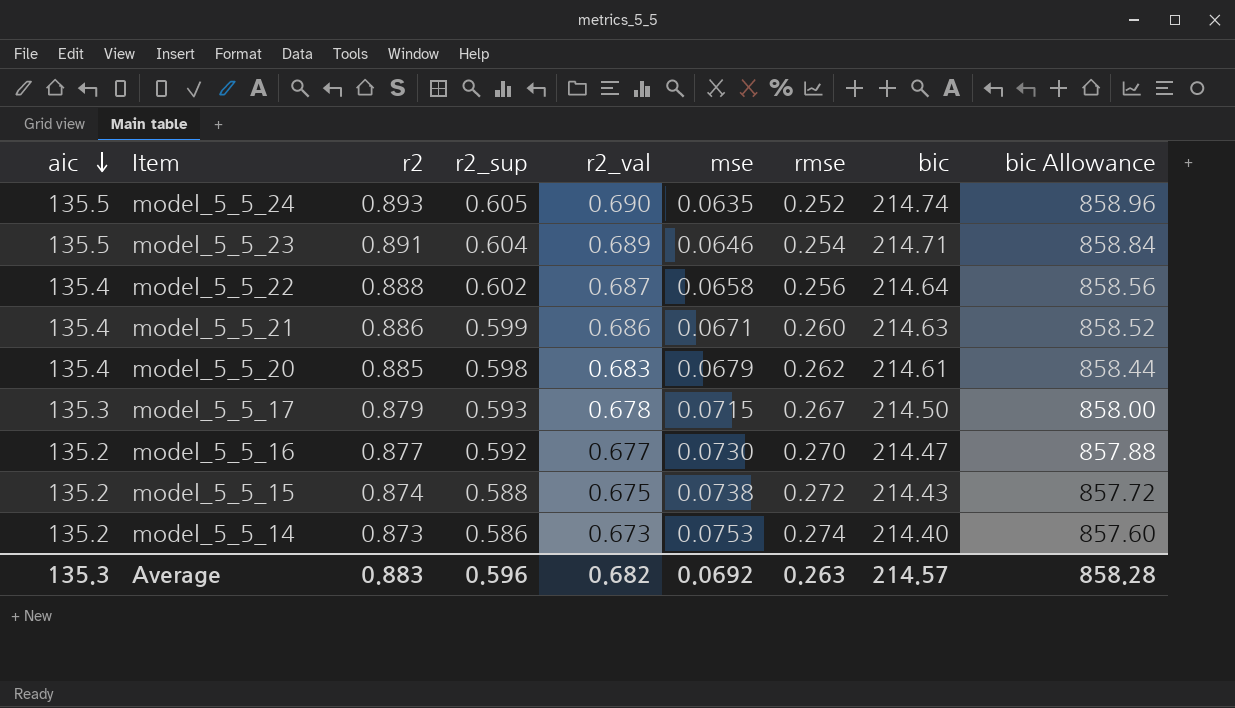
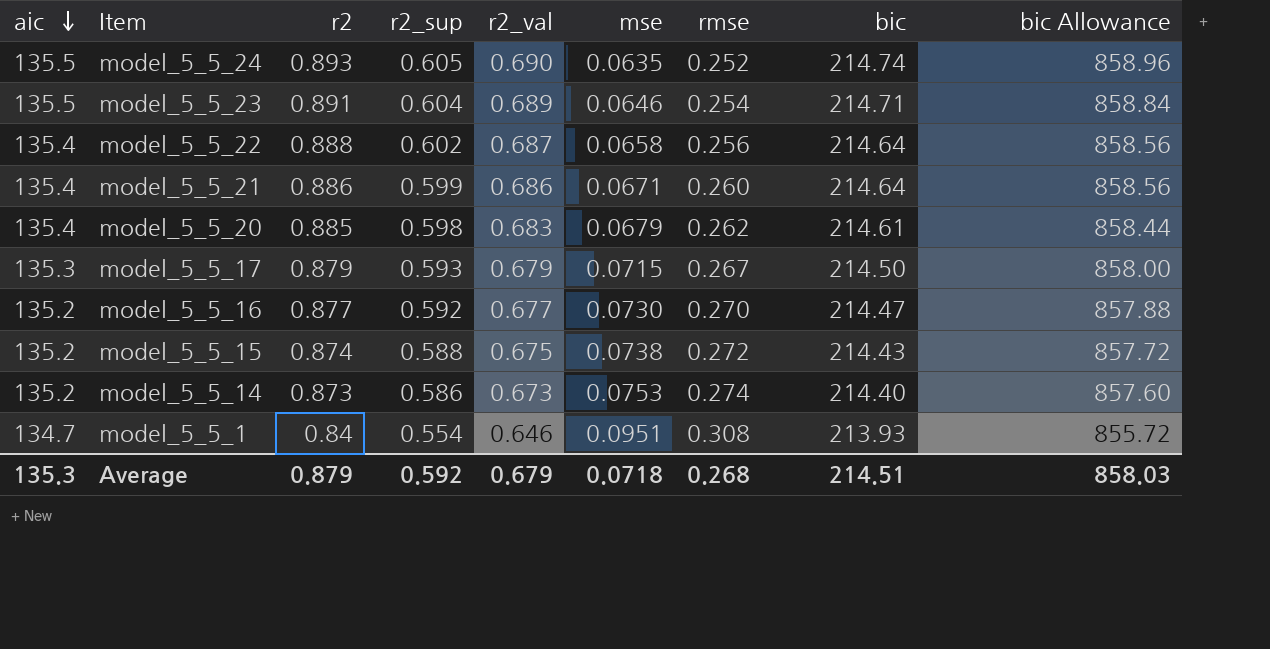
model_5_5_21 | bic: 214.63 -> 214.64
model_5_5_21 | bic Allowance: 858.52 -> 858.56
model_5_5_17 | r2_val: 0.678 -> 0.679
row model_5_5_1: none -> 134.7 | 0.84 | 0.554 | 0.646 | 0.0951 | 0.308 | 213.93 | 855.72
Average | r2: 0.883 -> 0.879
Average | r2_sup: 0.596 -> 0.592
Average | r2_val: 0.682 -> 0.679
Average | mse: 0.0692 -> 0.0718
Average | rmse: 0.263 -> 0.268
Average | bic: 214.57 -> 214.51
Average | bic Allowance: 858.28 -> 858.03

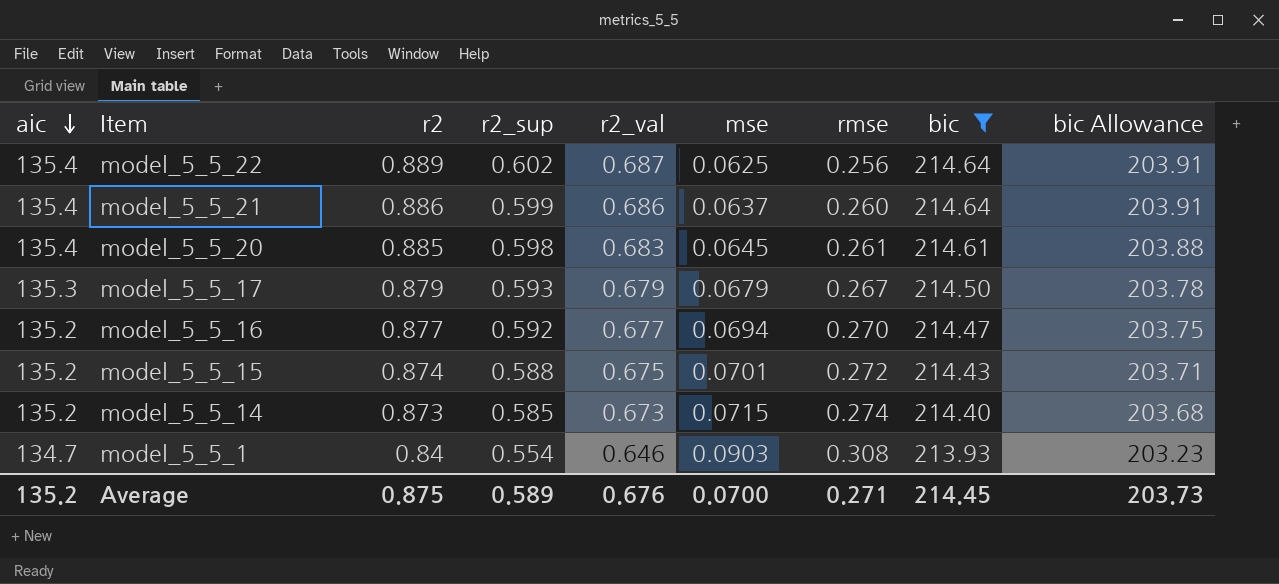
filter: none -> bic <= 214.64
column bic Allowance | formula: [bic] * 4 -> [bic] * 0.95
model_5_5_22 | r2: 0.888 -> 0.889
model_5_5_22 | mse: 0.0658 -> 0.0625
model_5_5_21 | mse: 0.0671 -> 0.0637
model_5_5_20 | mse: 0.0679 -> 0.0645
model_5_5_20 | rmse: 0.262 -> 0.261
model_5_5_17 | mse: 0.0715 -> 0.0679
model_5_5_16 | mse: 0.0730 -> 0.0694
model_5_5_15 | mse: 0.0738 -> 0.0701
model_5_5_14 | r2_sup: 0.586 -> 0.585
model_5_5_14 | mse: 0.0753 -> 0.0715
model_5_5_1 | mse: 0.0951 -> 0.0903
Average | aic: 135.3 -> 135.2
Average | r2: 0.879 -> 0.875
Average | r2_sup: 0.592 -> 0.589
Average | r2_val: 0.679 -> 0.676
Average | mse: 0.0718 -> 0.0700
Average | rmse: 0.268 -> 0.271
Average | bic: 214.51 -> 214.45
Average | bic Allowance: 858.03 -> 203.73

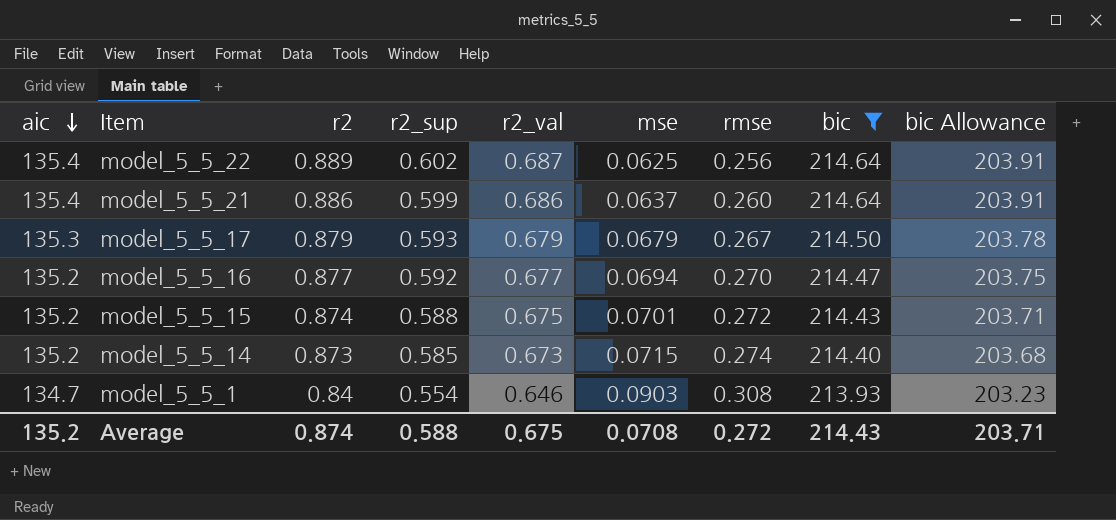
row model_5_5_20: 135.4 | 0.885 | 0.598 | 0.683 | 0.0645 | 0.261 | 214.61 | 203.88 -> none
Average | r2: 0.875 -> 0.874
Average | r2_sup: 0.589 -> 0.588
Average | r2_val: 0.676 -> 0.675
Average | mse: 0.0700 -> 0.0708
Average | rmse: 0.271 -> 0.272
Average | bic: 214.45 -> 214.43
Average | bic Allowance: 203.73 -> 203.71

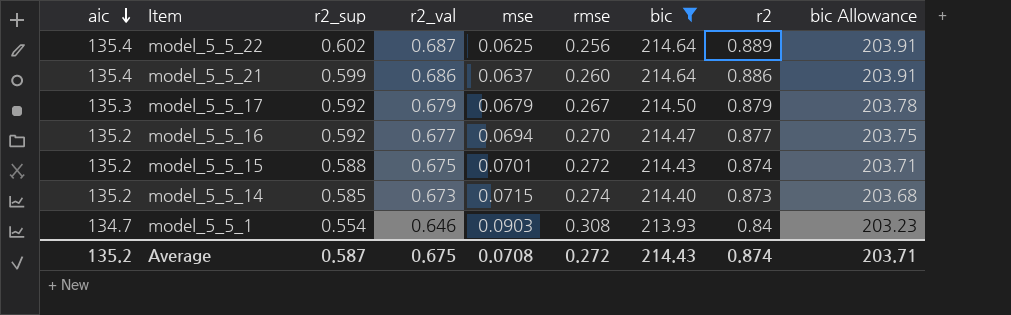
column r2 | position: 3 -> 8
model_5_5_17 | r2_sup: 0.593 -> 0.592
Average | r2_sup: 0.588 -> 0.587

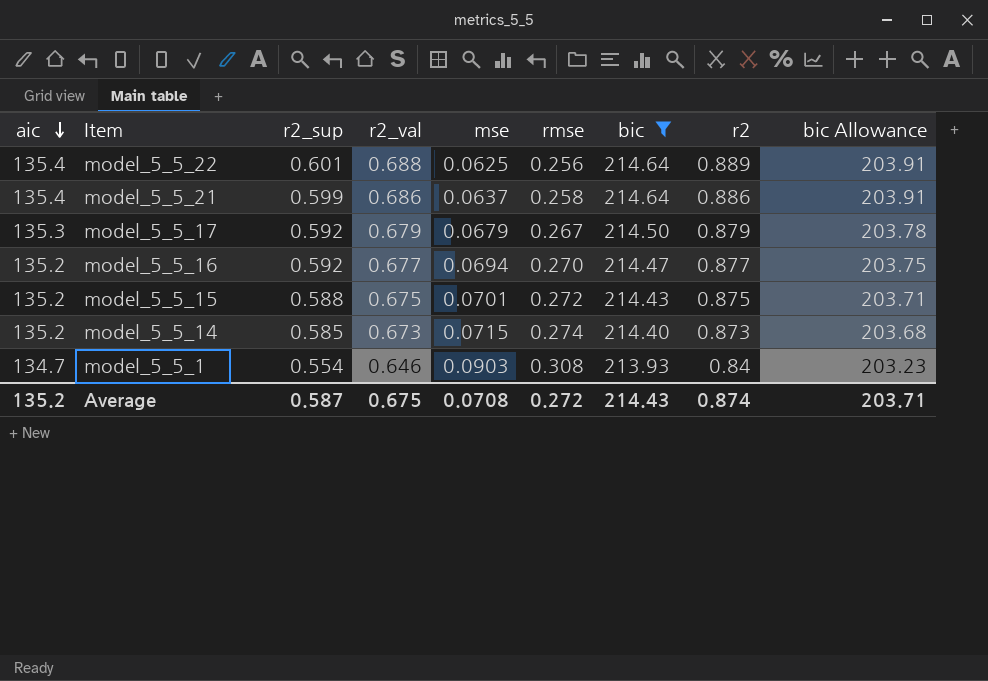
model_5_5_22 | r2_sup: 0.602 -> 0.601
model_5_5_22 | r2_val: 0.687 -> 0.688
model_5_5_21 | rmse: 0.260 -> 0.258
model_5_5_15 | r2: 0.874 -> 0.875

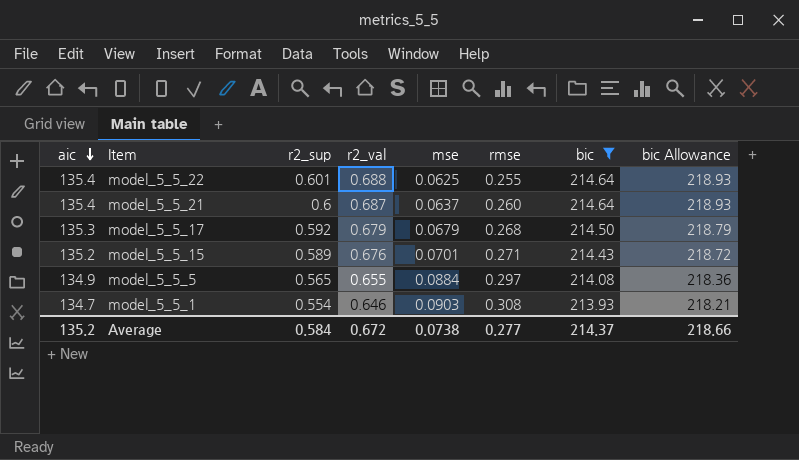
column r2 | position: 8 -> none
column bic Allowance | formula: [bic] * 0.95 -> [bic] * 1.02
row model_5_5_16: 135.2 | 0.592 | 0.677 | 0.0694 | 0.270 | 214.47 | 0.877 | 203.75 -> none
row model_5_5_14: 135.2 | 0.585 | 0.673 | 0.0715 | 0.274 | 214.40 | 0.873 | 203.68 -> none
model_5_5_22 | rmse: 0.256 -> 0.255
model_5_5_21 | r2_sup: 0.599 -> 0.6
model_5_5_21 | r2_val: 0.686 -> 0.687
model_5_5_21 | rmse: 0.258 -> 0.260
model_5_5_17 | rmse: 0.267 -> 0.268
model_5_5_15 | r2_sup: 0.588 -> 0.589
model_5_5_15 | r2_val: 0.675 -> 0.676
model_5_5_15 | rmse: 0.272 -> 0.271
row model_5_5_5: none -> 134.9 | 0.565 | 0.655 | 0.0884 | 0.297 | 214.08 | 218.36
Average | r2_sup: 0.587 -> 0.584
Average | r2_val: 0.675 -> 0.672
Average | mse: 0.0708 -> 0.0738
Average | rmse: 0.272 -> 0.277
Average | bic: 214.43 -> 214.37
Average | bic Allowance: 203.71 -> 218.66

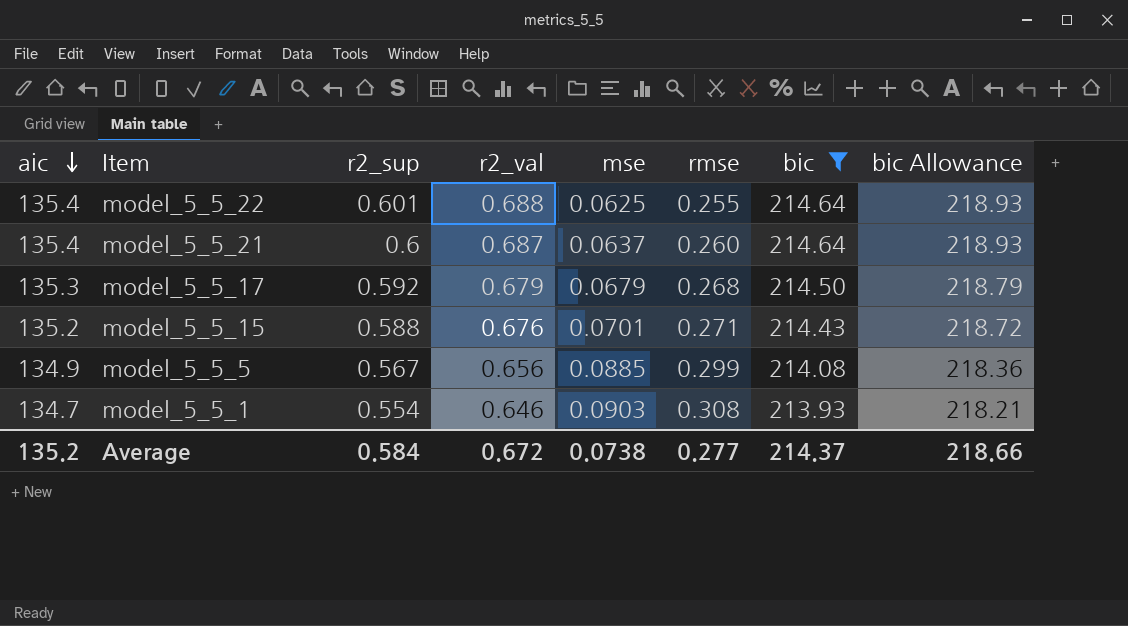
model_5_5_15 | r2_sup: 0.589 -> 0.588
model_5_5_5 | r2_sup: 0.565 -> 0.567
model_5_5_5 | r2_val: 0.655 -> 0.656
model_5_5_5 | mse: 0.0884 -> 0.0885
model_5_5_5 | rmse: 0.297 -> 0.299

